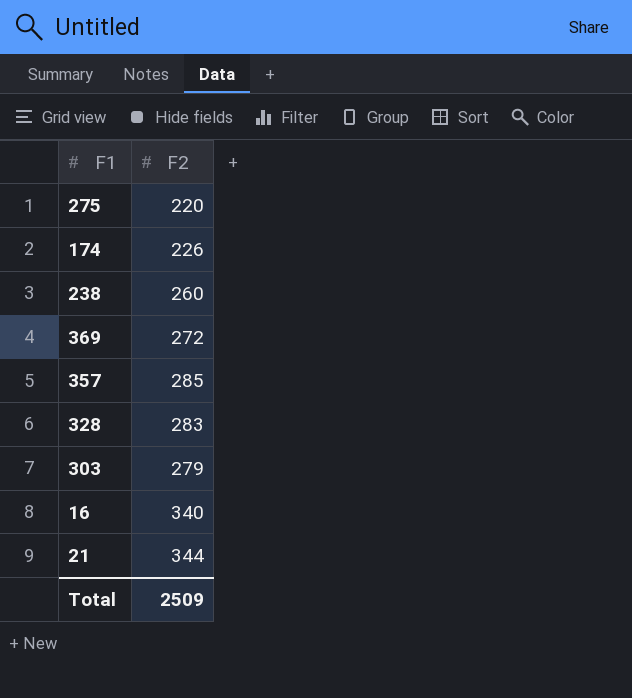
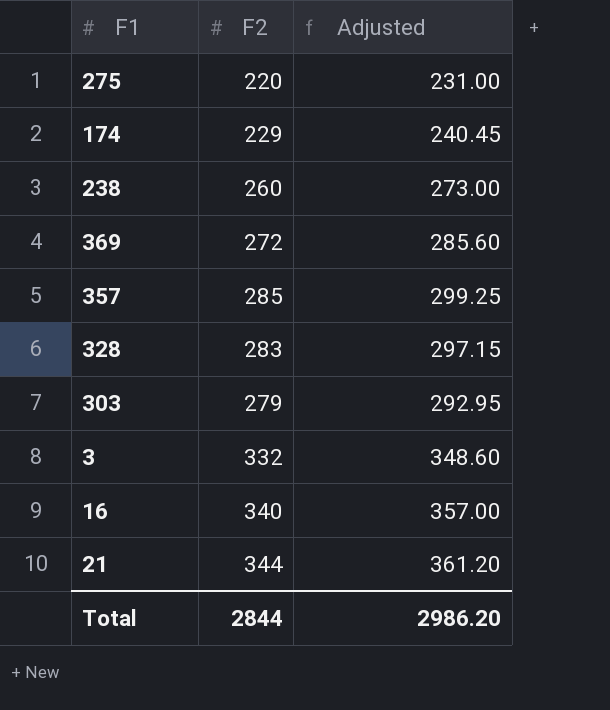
column Adjusted | formula: none -> [F2] * 1.05
174 | F2: 226 -> 229
row 3: none -> 332 | 348.60
Total | F2: 2509 -> 2844

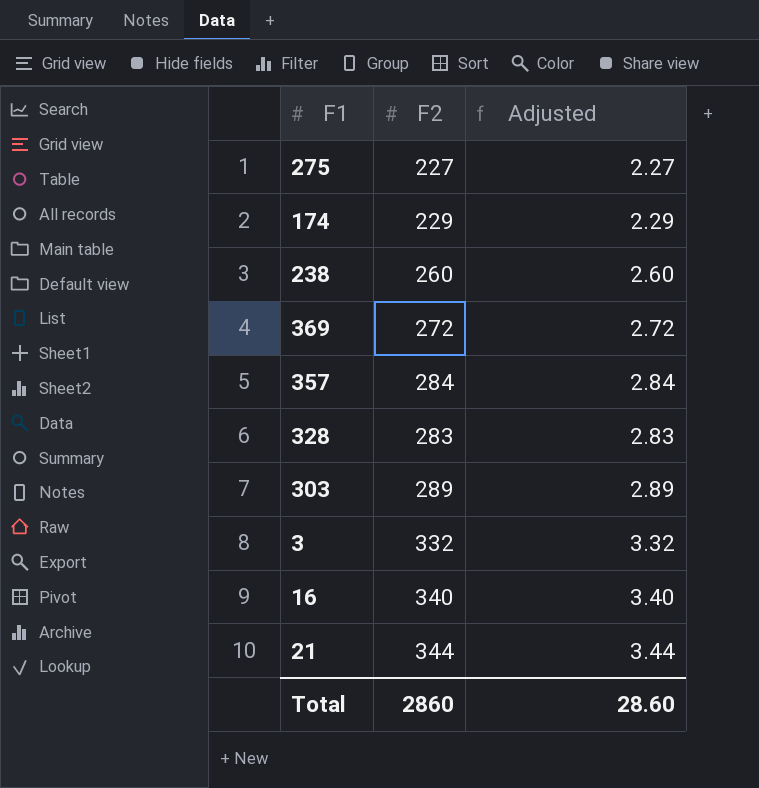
column Adjusted | formula: [F2] * 1.05 -> [F2] * 0.01
275 | F2: 220 -> 227
357 | F2: 285 -> 284
303 | F2: 279 -> 289
Total | F2: 2844 -> 2860
Total | Adjusted: 2986.20 -> 28.60

